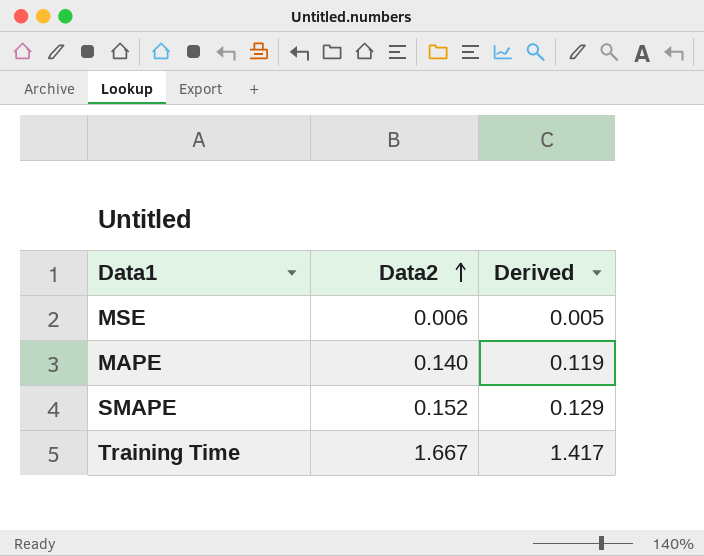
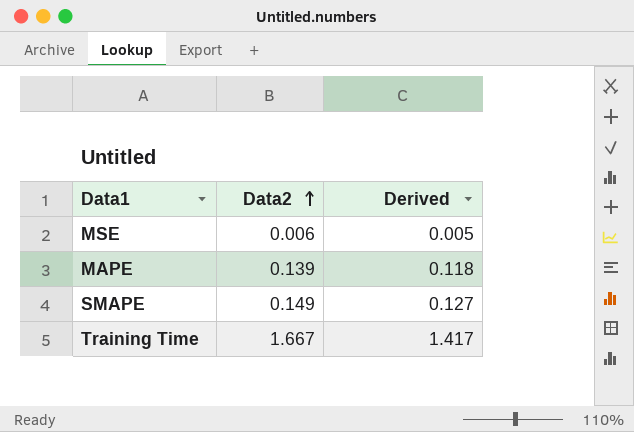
MAPE | Data2: 0.140 -> 0.139
MAPE | Derived: 0.119 -> 0.118
SMAPE | Data2: 0.152 -> 0.149
SMAPE | Derived: 0.129 -> 0.127

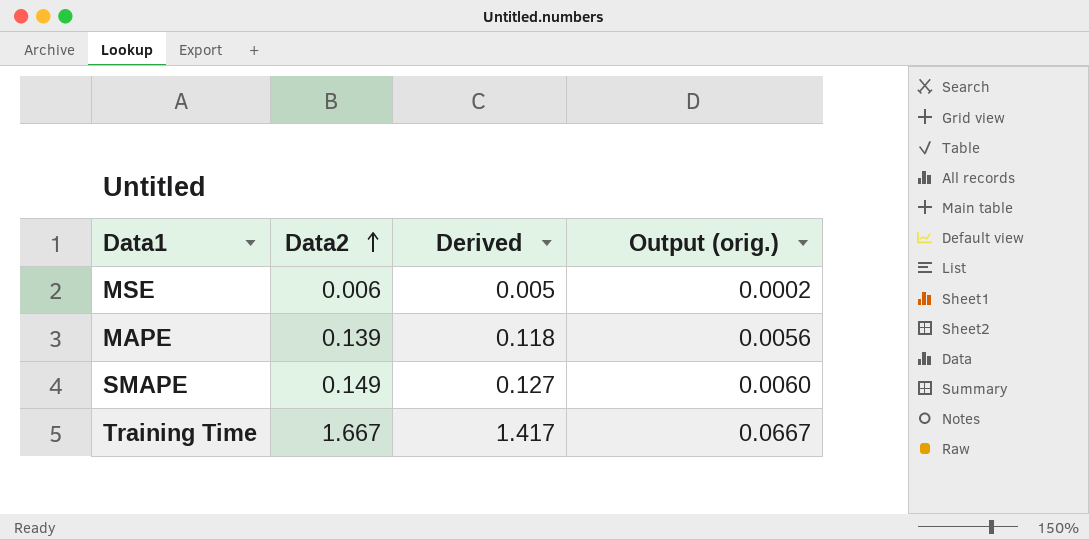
column Output (orig.) | formula: none -> [Data2] * 0.04

